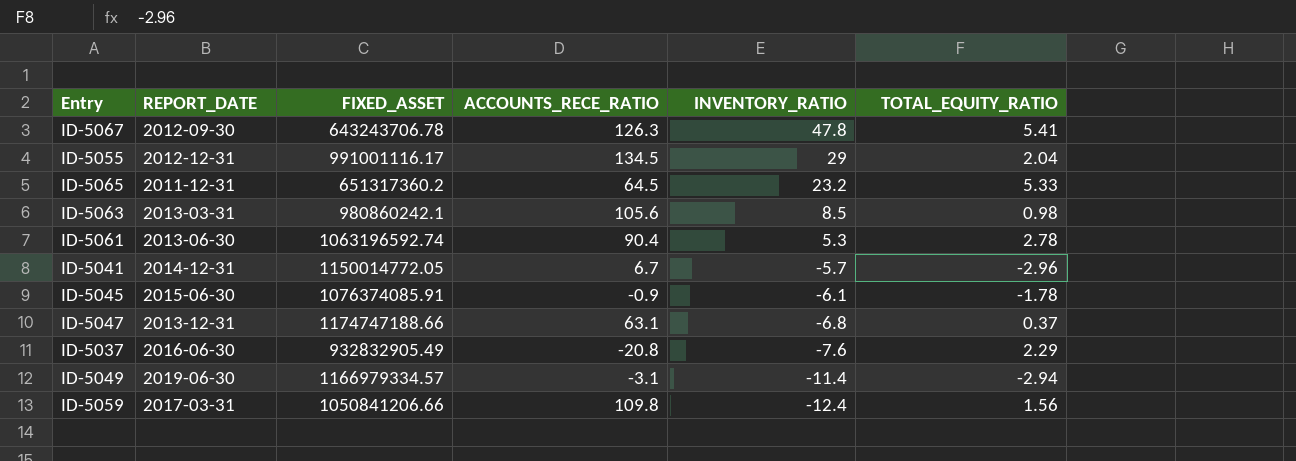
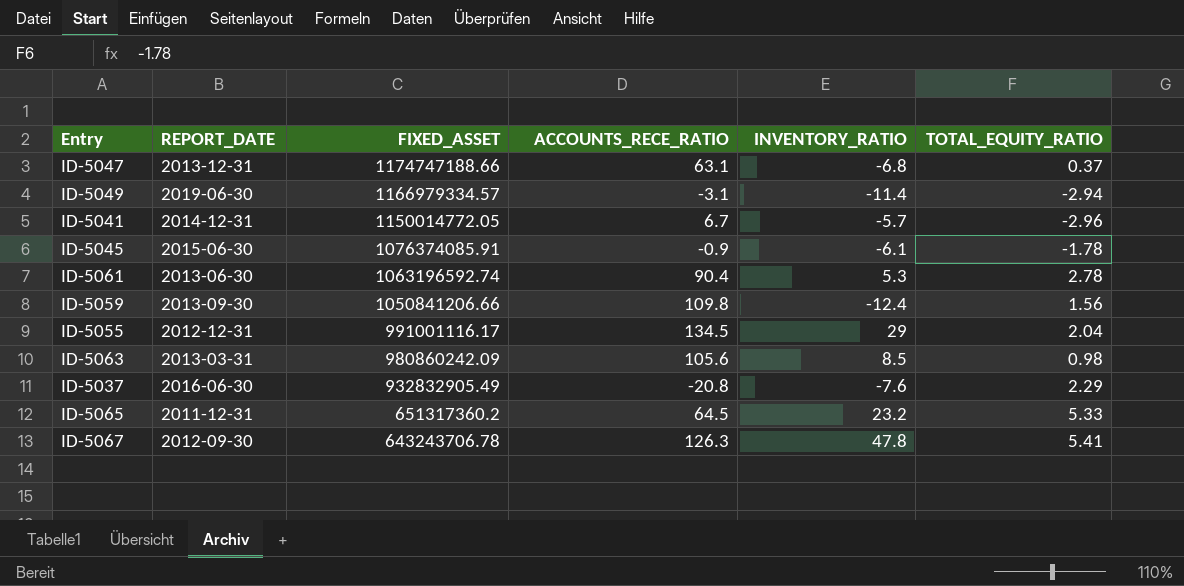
row order: INVENTORY_RATIO descending -> FIXED_ASSET descending
ID-5059 | REPORT_DATE: 2017-03-31 -> 2013-09-30
ID-5063 | FIXED_ASSET: 980860242.1 -> 980860242.09

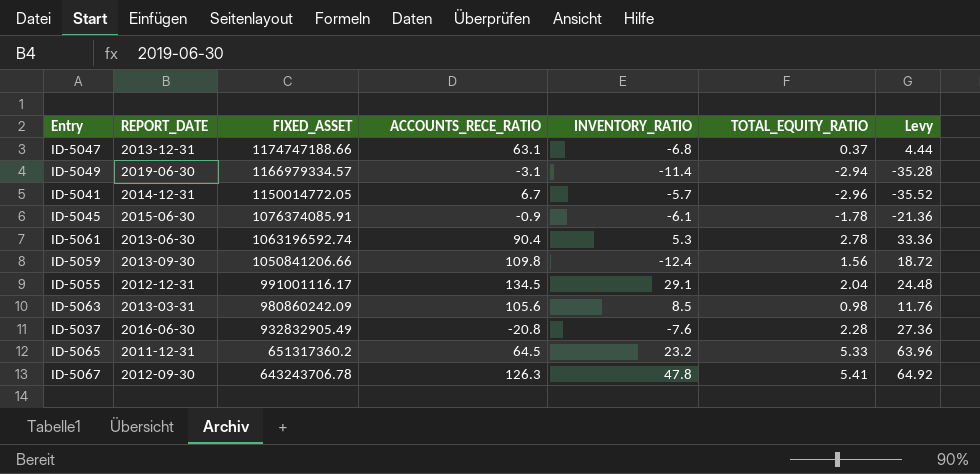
column Levy | formula: none -> [TOTAL_EQUITY_RATIO] * 12
ID-5055 | INVENTORY_RATIO: 29 -> 29.1
ID-5037 | TOTAL_EQUITY_RATIO: 2.29 -> 2.28

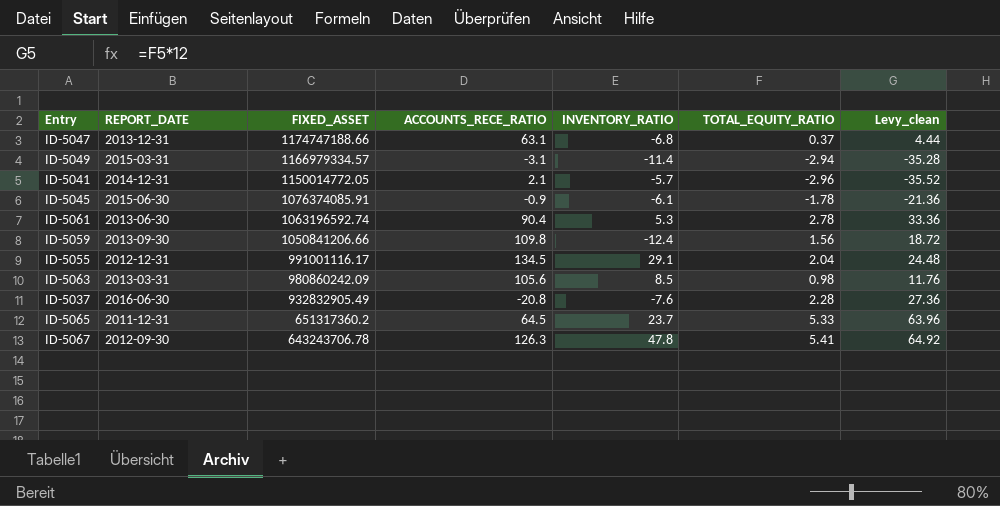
column name: Levy -> Levy_clean
ID-5049 | REPORT_DATE: 2019-06-30 -> 2015-03-31
ID-5041 | ACCOUNTS_RECE_RATIO: 6.7 -> 2.1
ID-5065 | INVENTORY_RATIO: 23.2 -> 23.7

